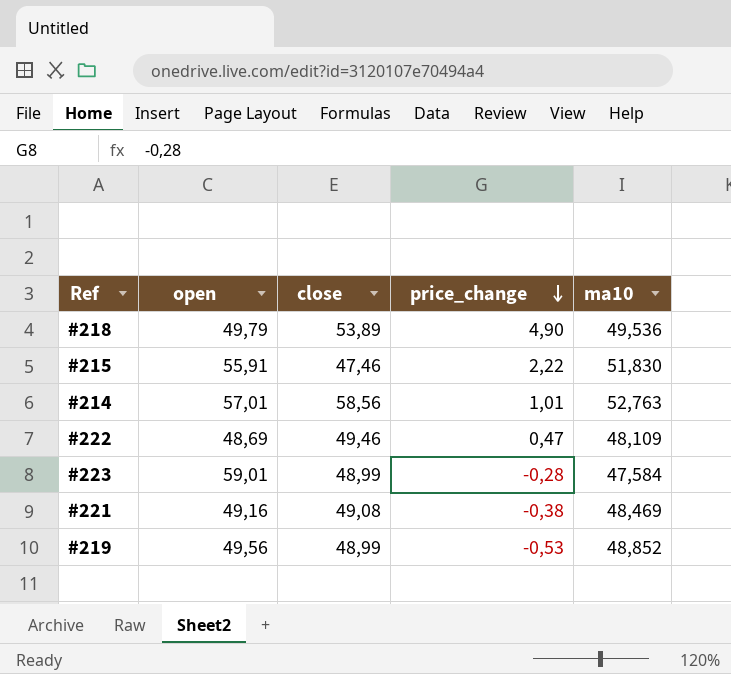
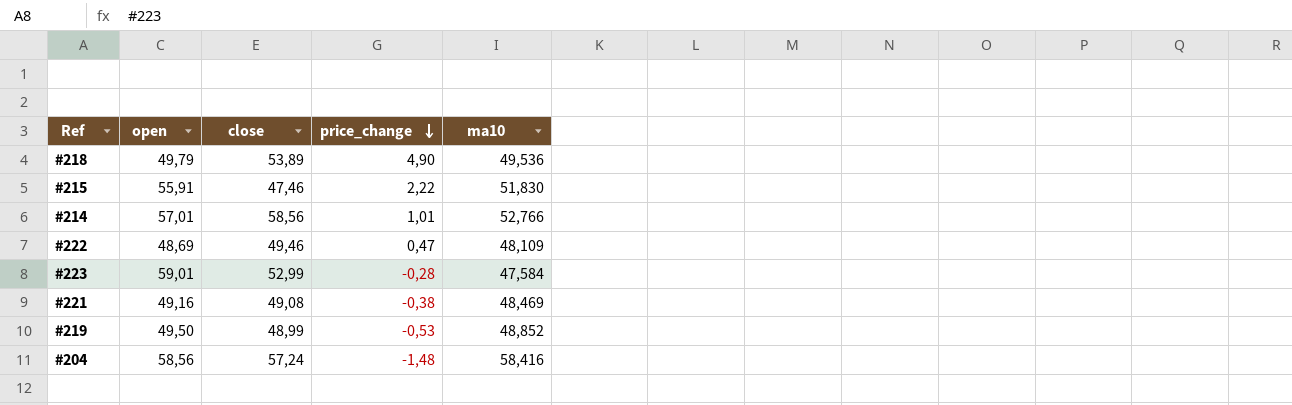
#214 | ma10: 52,763 -> 52,766
#223 | close: 48,99 -> 52,99
#219 | open: 49,56 -> 49,50
row #204: none -> 58,56 | 57,24 | -1,48 | 58,416

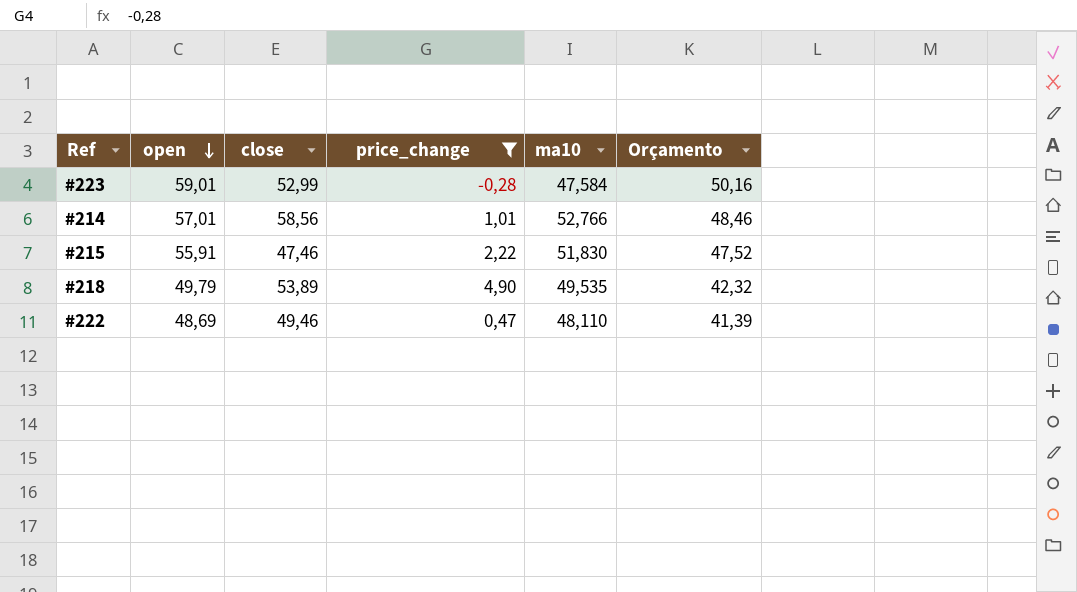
filter: none -> price_change >= -0,28
row order: price_change descending -> open descending
column Orçamento | formula: none -> [open] * 0,85
#218 | ma10: 49,536 -> 49,535
#222 | ma10: 48,109 -> 48,110

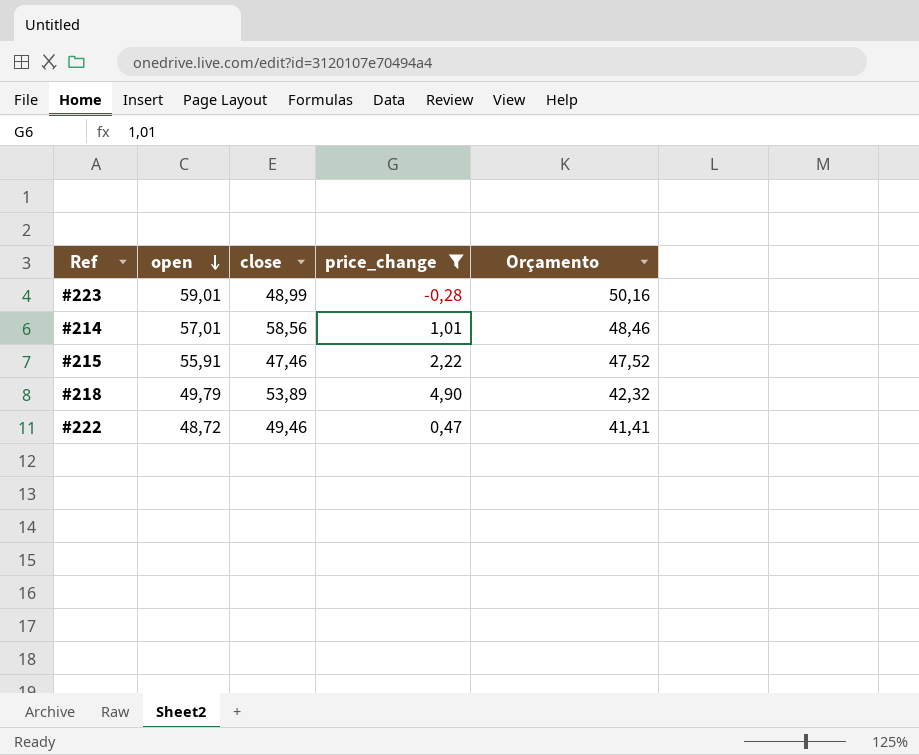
column ma10 | position: 5 -> none
#223 | close: 52,99 -> 48,99
#222 | open: 48,69 -> 48,72
#222 | Orçamento: 41,39 -> 41,41

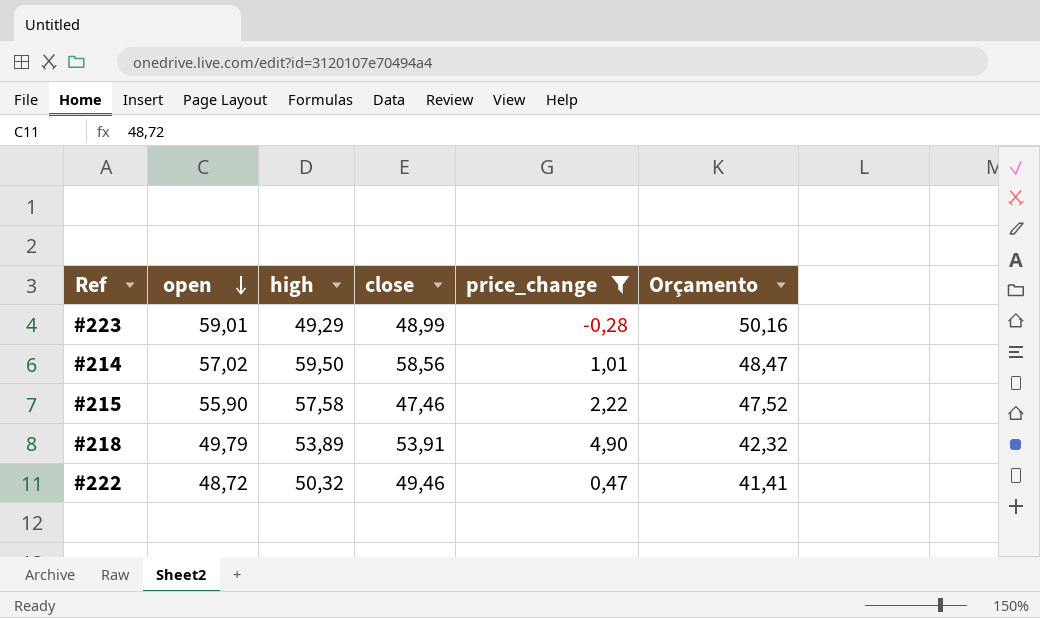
column high | position: none -> 3
#214 | open: 57,01 -> 57,02
#214 | Orçamento: 48,46 -> 48,47
#215 | open: 55,91 -> 55,90
#218 | close: 53,89 -> 53,91

